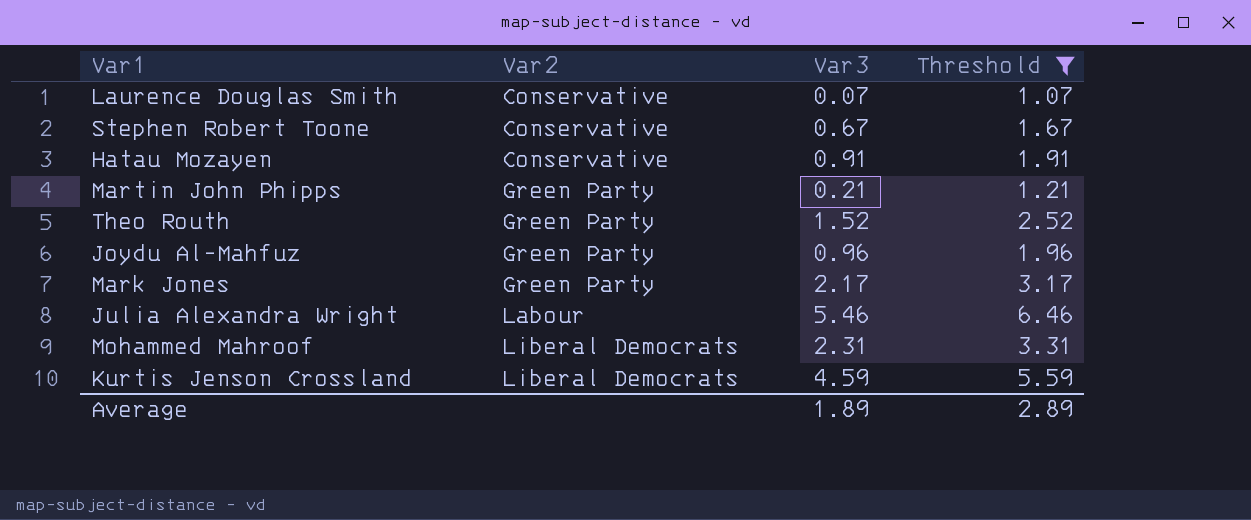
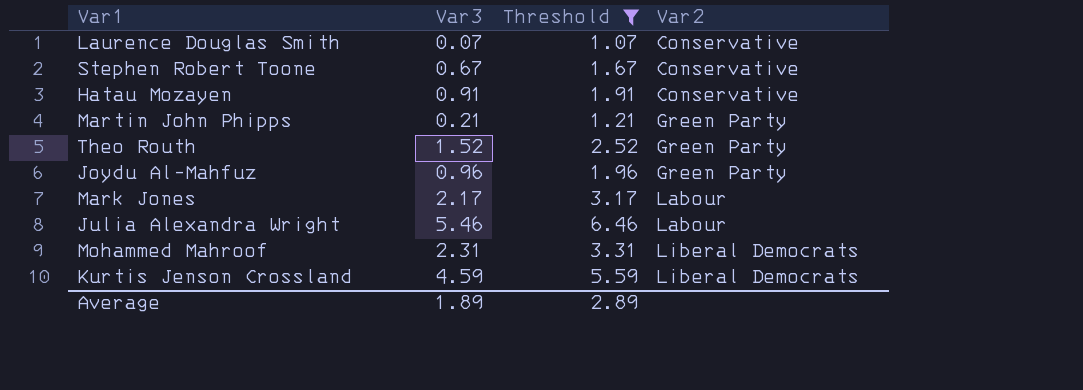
column Var2 | position: 2 -> 4
Mark Jones | Var2: Green Party -> Labour

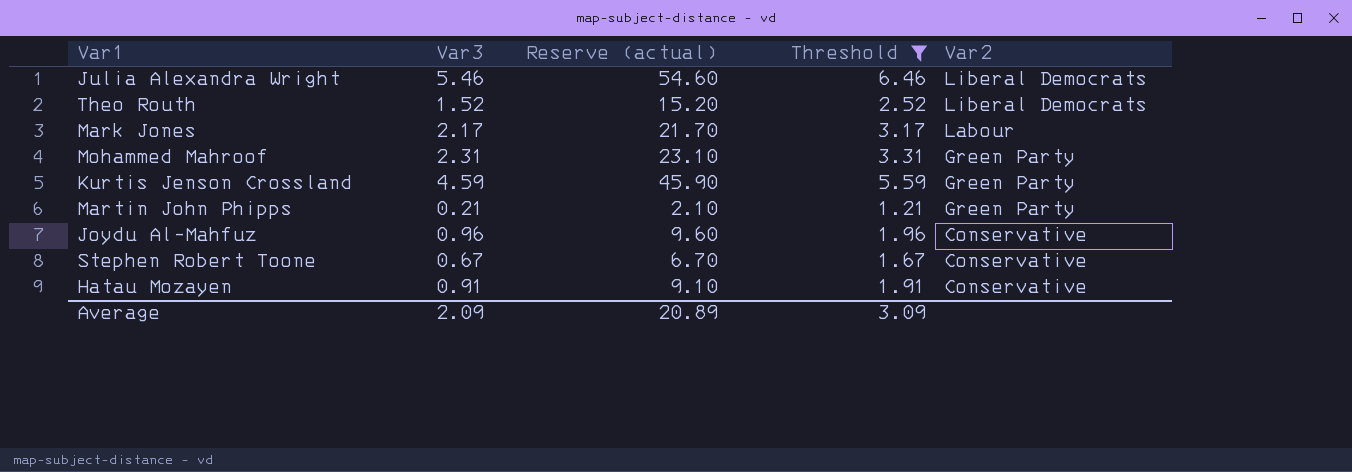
row order: Var2 ascending -> Var2 descending
column Reserve (actual) | formula: none -> [Var3] * 10
row Laurence Douglas Smith: 0.07 | 1.07 | Conservative -> none
Julia Alexandra Wright | Var2: Labour -> Liberal Democrats
Theo Routh | Var2: Green Party -> Liberal Democrats
Mohammed Mahroof | Var2: Liberal Democrats -> Green Party
Kurtis Jenson Crossland | Var2: Liberal Democrats -> Green Party
Joydu Al-Mahfuz | Var2: Green Party -> Conservative
Average | Var3: 1.89 -> 2.09
Average | Threshold: 2.89 -> 3.09

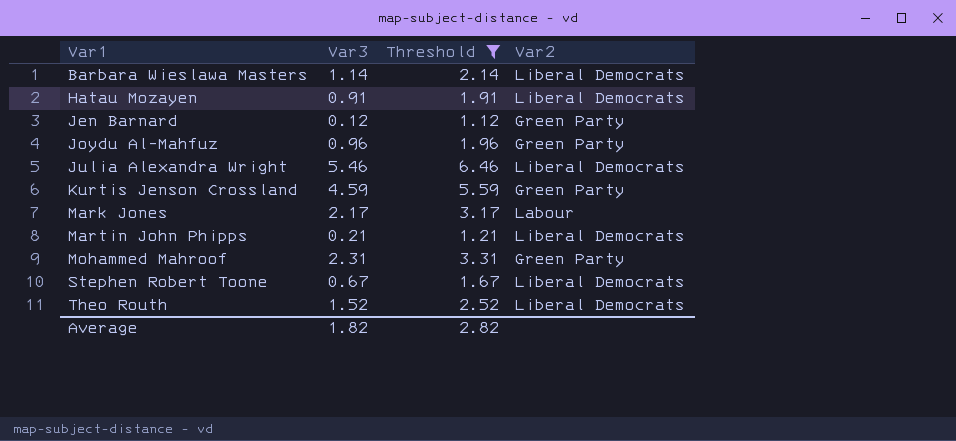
row order: Var2 descending -> Var1 ascending
column Reserve (actual) | formula: [Var3] * 10 -> none
row Barbara Wieslawa Masters: none -> 1.14 | 2.14 | Liberal Democrats
Hatau Mozayen | Var2: Conservative -> Liberal Democrats
row Jen Barnard: none -> 0.12 | 1.12 | Green Party
Joydu Al-Mahfuz | Var2: Conservative -> Green Party
Martin John Phipps | Var2: Green Party -> Liberal Democrats
Stephen Robert Toone | Var2: Conservative -> Liberal Democrats
Average | Var3: 2.09 -> 1.82
Average | Threshold: 3.09 -> 2.82

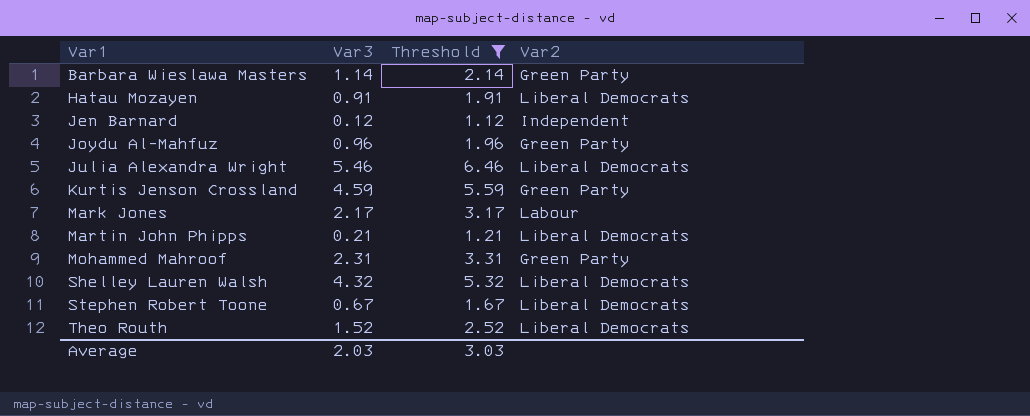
Barbara Wieslawa Masters | Var2: Liberal Democrats -> Green Party
Jen Barnard | Var2: Green Party -> Independent
row Shelley Lauren Walsh: none -> 4.32 | 5.32 | Liberal Democrats
Average | Var3: 1.82 -> 2.03
Average | Threshold: 2.82 -> 3.03

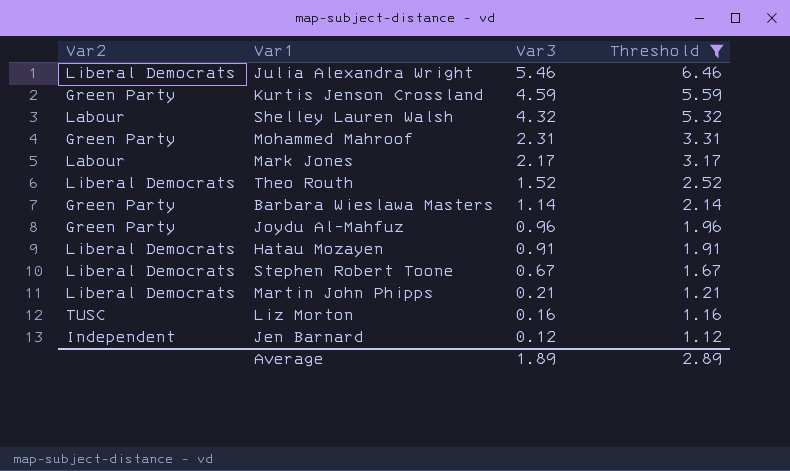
row order: Var1 ascending -> Var3 descending
column Var2 | position: 4 -> 1
Shelley Lauren Walsh | Var2: Liberal Democrats -> Labour
row Liz Morton: none -> TUSC | 0.16 | 1.16
Average | Var3: 2.03 -> 1.89
Average | Threshold: 3.03 -> 2.89

